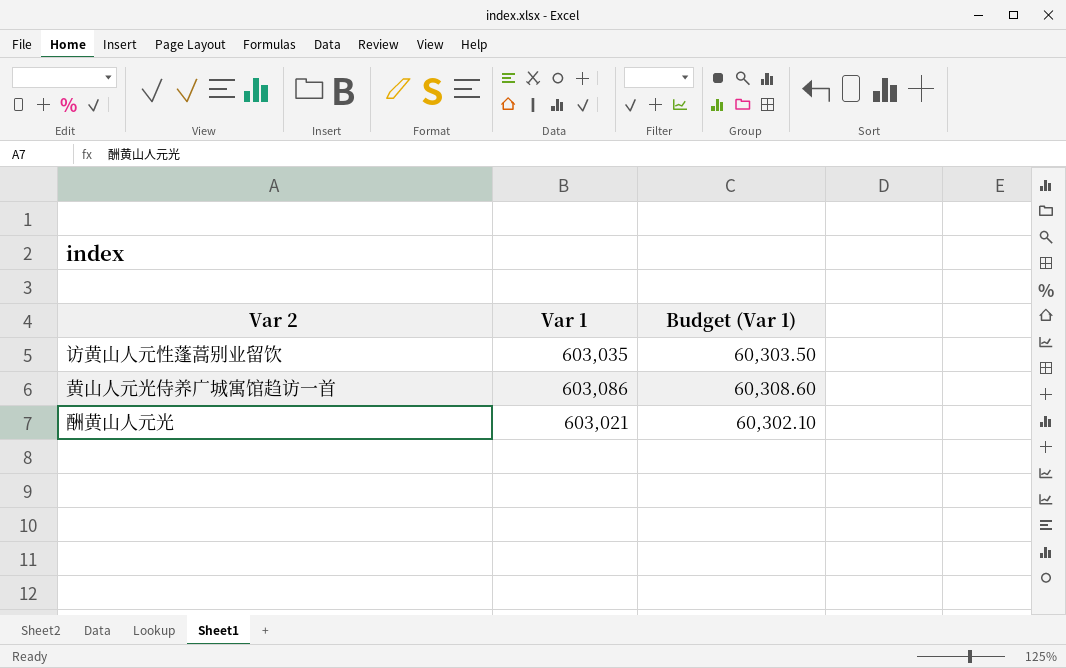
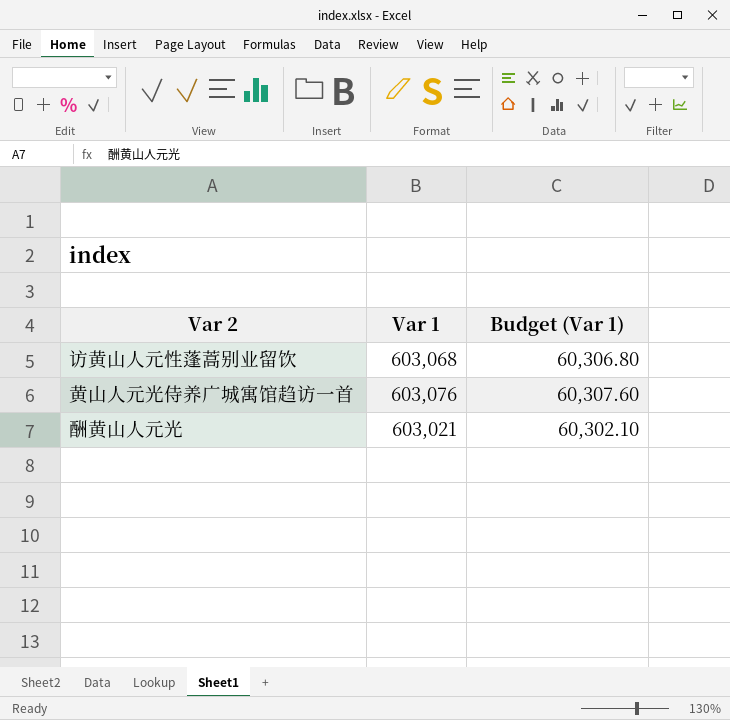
访黄山人元性蓬蒿别业留饮 | Var 1: 603,035 -> 603,068
访黄山人元性蓬蒿别业留饮 | Budget (Var 1): 60,303.50 -> 60,306.80
黄山人元光侍养广城寓馆趋访一首 | Var 1: 603,086 -> 603,076
黄山人元光侍养广城寓馆趋访一首 | Budget (Var 1): 60,308.60 -> 60,307.60

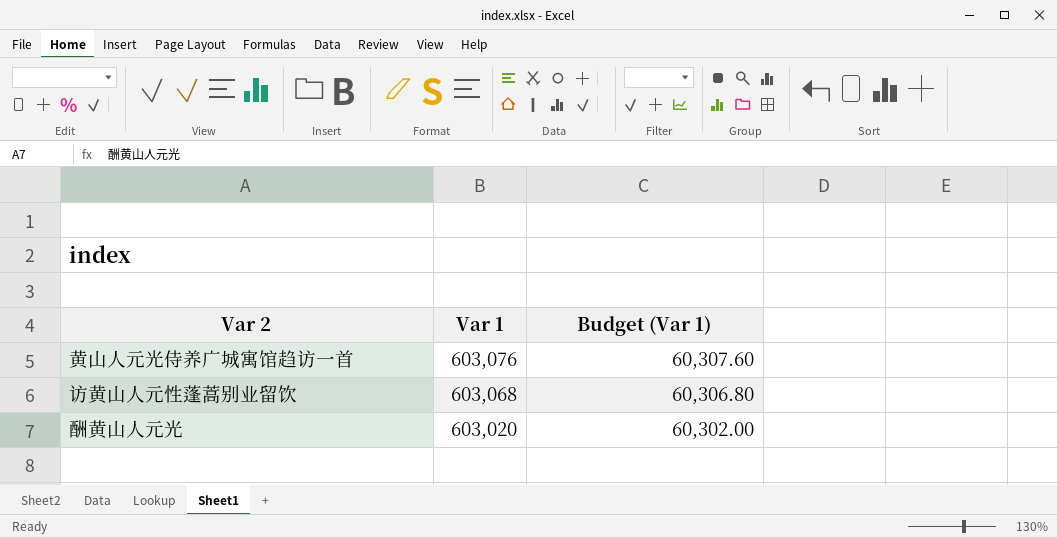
row order: none -> Var 1 descending
酬黄山人元光 | Var 1: 603,021 -> 603,020
酬黄山人元光 | Budget (Var 1): 60,302.10 -> 60,302.00

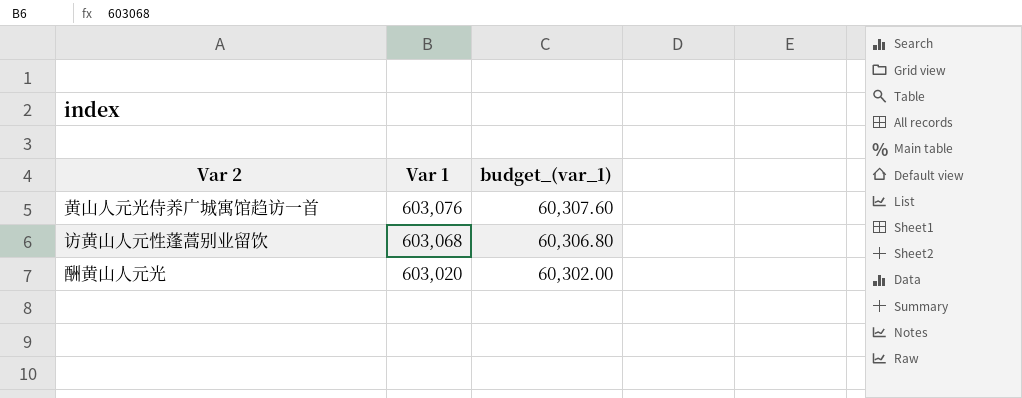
column name: Budget (Var 1) -> budget_(var_1)

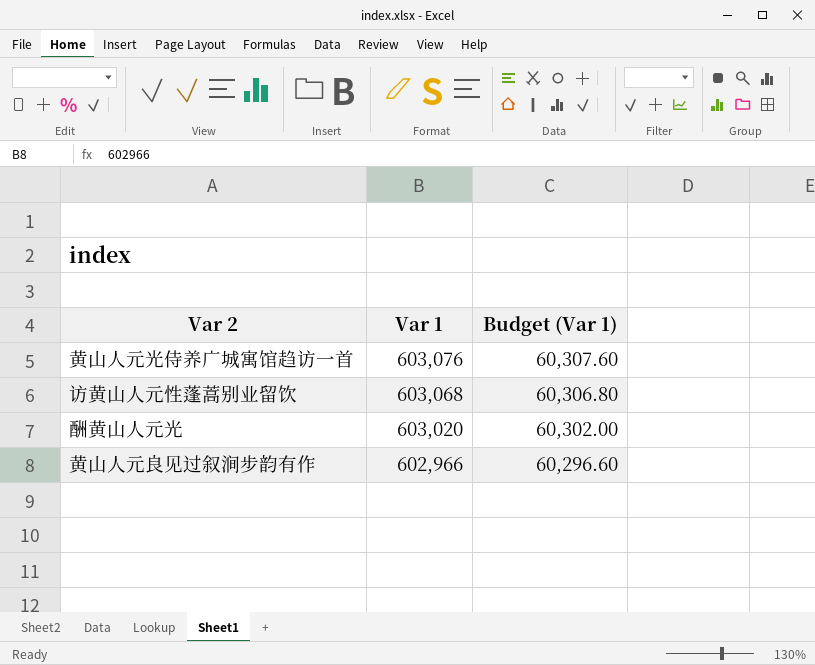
column name: budget_(var_1) -> Budget (Var 1)
row 黄山人元良见过叙涧步韵有作: none -> 602,966 | 60,296.60

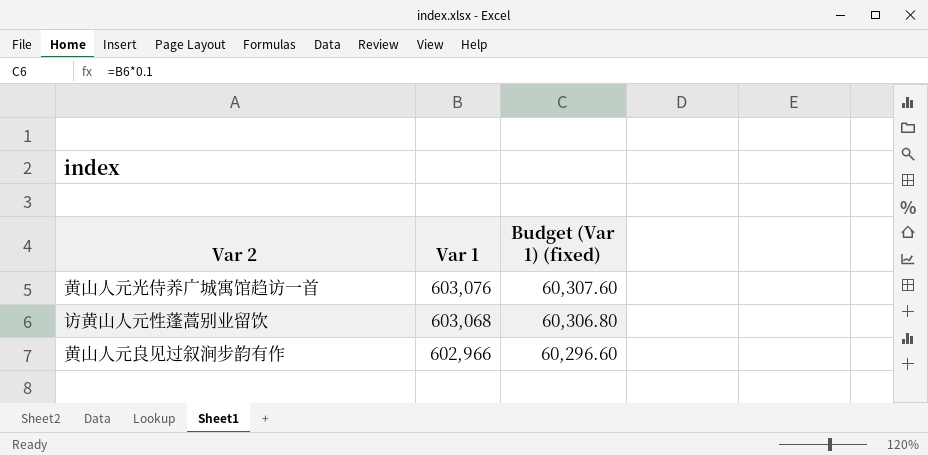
column name: Budget (Var 1) -> Budget (Var 1) (fixed)
row 酬黄山人元光: 603,020 | 60,302.00 -> none

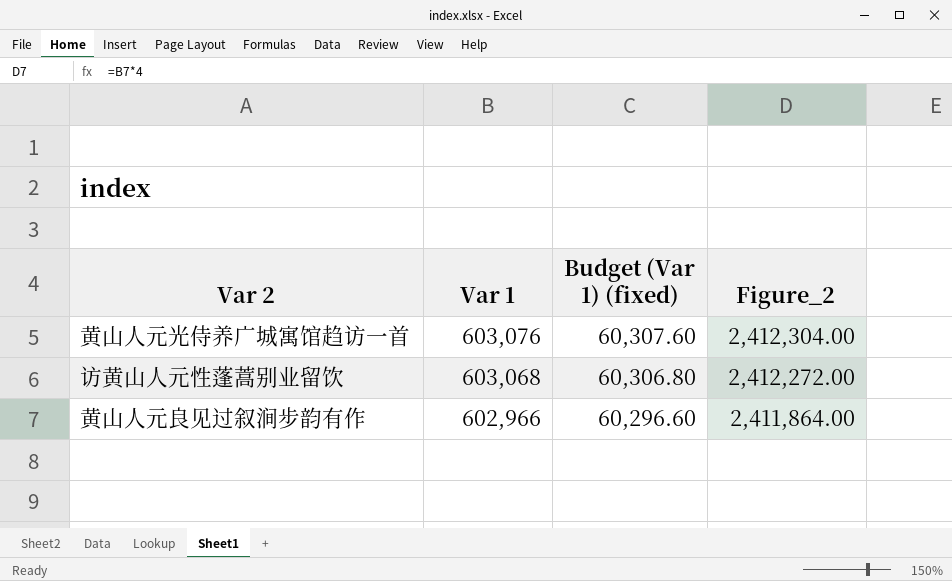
column Figure_2 | formula: none -> [Var 1] * 4

